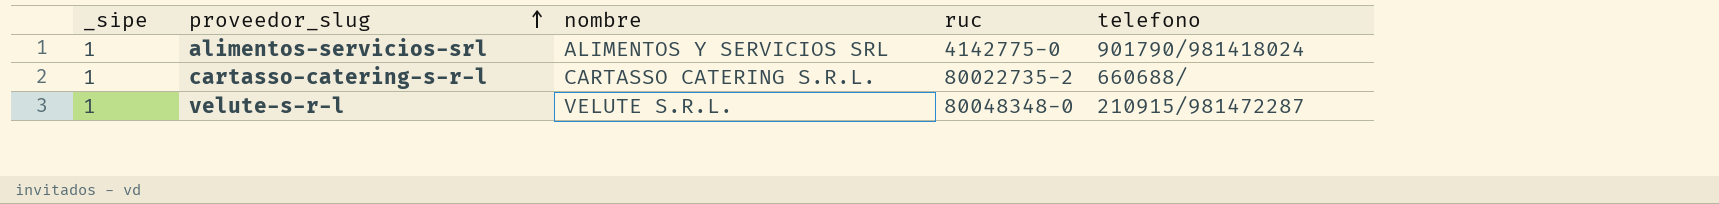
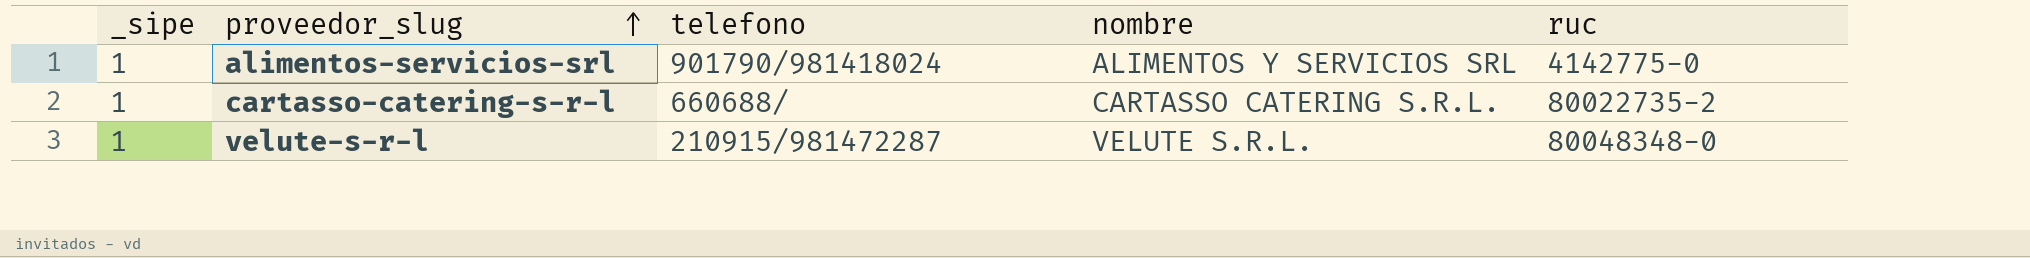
column telefono | position: 5 -> 3

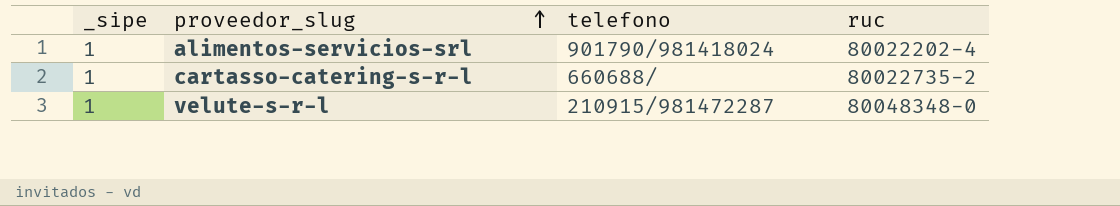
column nombre | position: 4 -> none
alimentos-servicios-srl | ruc: 4142775-0 -> 80022202-4

